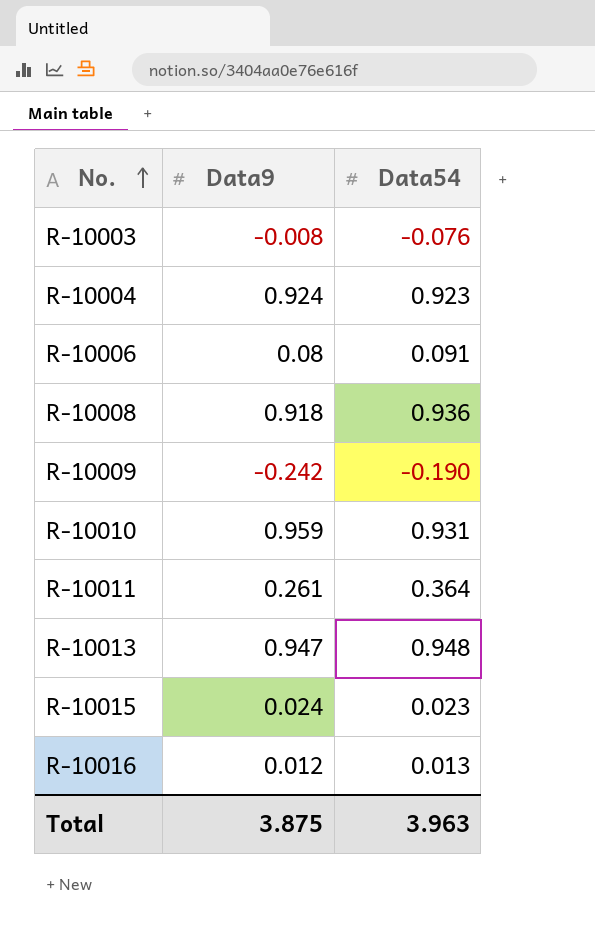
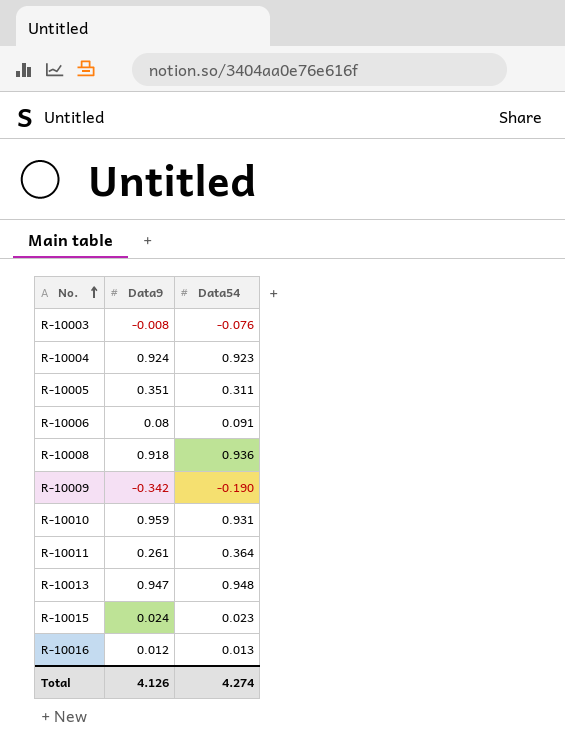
row R-10005: none -> 0.351 | 0.311
R-10009 | Data9: -0.242 -> -0.342
Total | Data9: 3.875 -> 4.126
Total | Data54: 3.963 -> 4.274

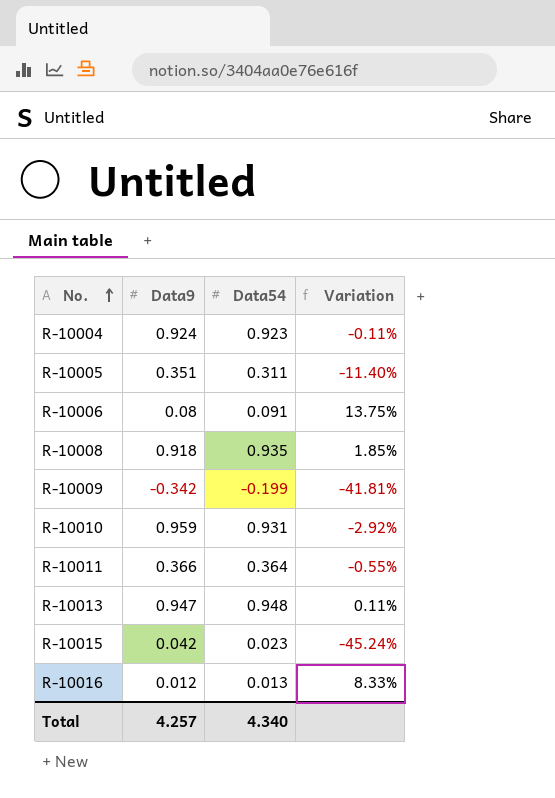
column Variation | formula: none -> ([Data54] - [Data9]) / [Data9]
row R-10003: -0.008 | -0.076 -> none
R-10008 | Data54: 0.936 -> 0.935
R-10009 | Data54: -0.190 -> -0.199
R-10011 | Data9: 0.261 -> 0.366
R-10015 | Data9: 0.024 -> 0.042
Total | Data9: 4.126 -> 4.257
Total | Data54: 4.274 -> 4.340

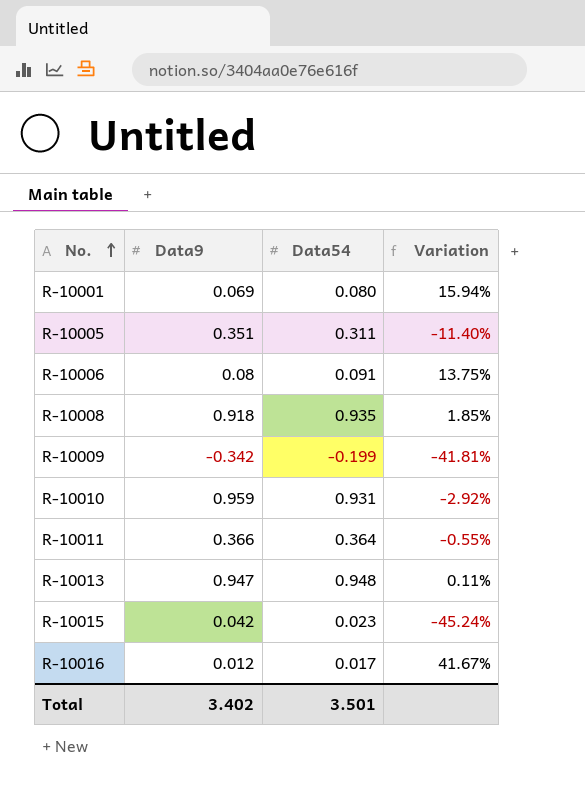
row R-10004: 0.924 | 0.923 | -0.11% -> none
row R-10001: none -> 0.069 | 0.080 | 15.94%
R-10016 | Data54: 0.013 -> 0.017
R-10016 | Variation: 8.33% -> 41.67%
Total | Data9: 4.257 -> 3.402
Total | Data54: 4.340 -> 3.501

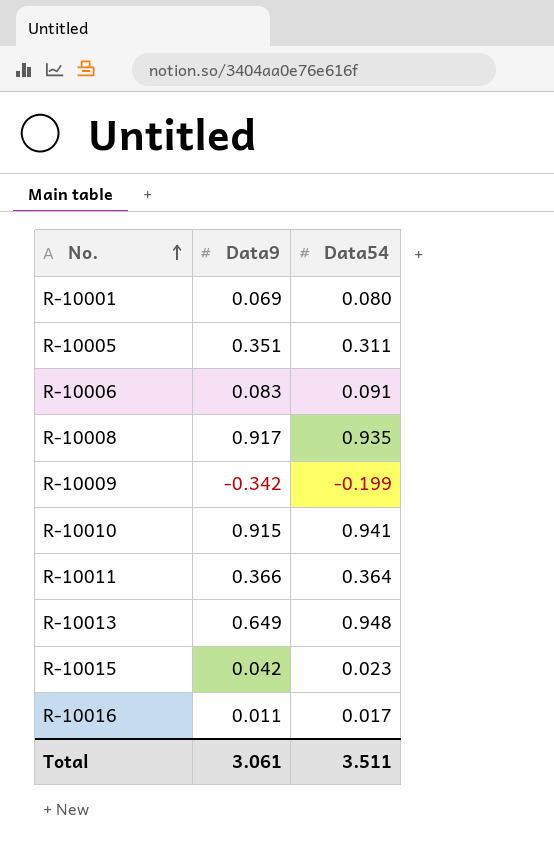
column Variation | formula: ([Data54] - [Data9]) / [Data9] -> none
R-10006 | Data9: 0.08 -> 0.083
R-10008 | Data9: 0.918 -> 0.917
R-10010 | Data9: 0.959 -> 0.915
R-10010 | Data54: 0.931 -> 0.941
R-10013 | Data9: 0.947 -> 0.649
R-10016 | Data9: 0.012 -> 0.011
Total | Data9: 3.402 -> 3.061
Total | Data54: 3.501 -> 3.511

